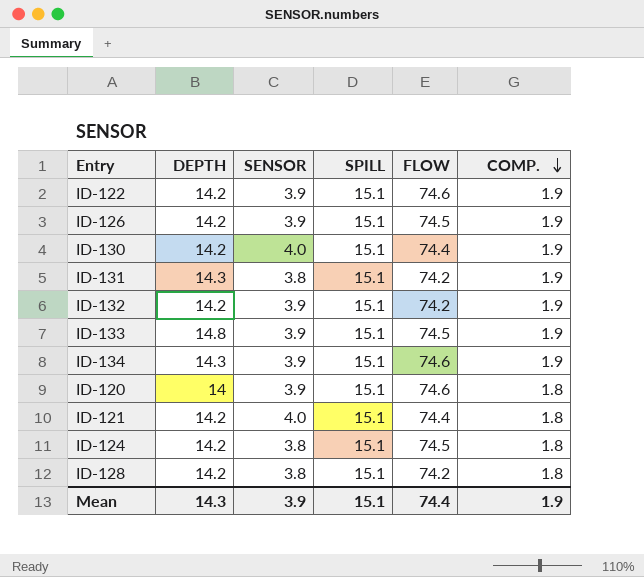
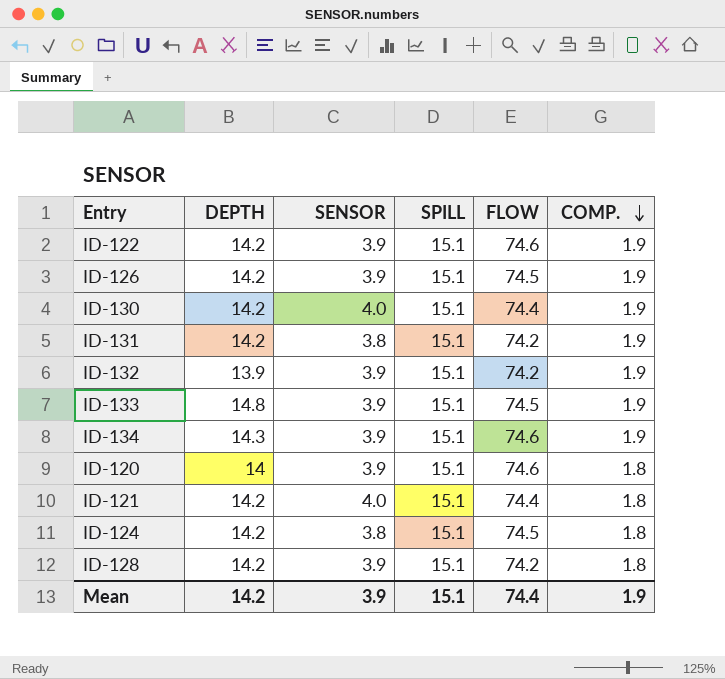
ID-131 | DEPTH: 14.3 -> 14.2
ID-132 | DEPTH: 14.2 -> 13.9
ID-128 | SENSOR: 3.8 -> 3.9
Mean | DEPTH: 14.3 -> 14.2

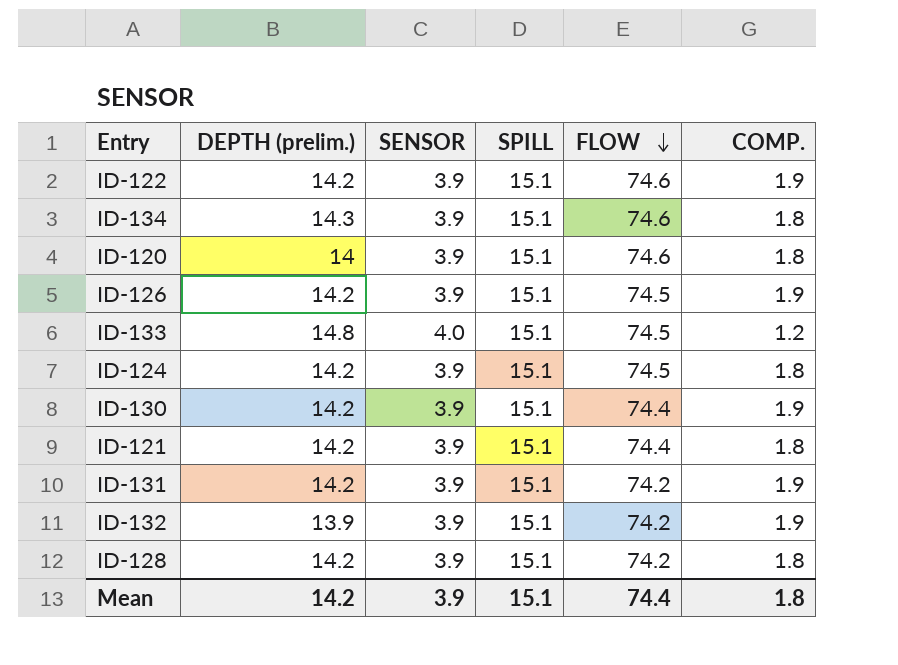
row order: COMP. descending -> FLOW descending
column name: DEPTH -> DEPTH (prelim.)
ID-134 | COMP.: 1.9 -> 1.8
ID-133 | SENSOR: 3.9 -> 4.0
ID-133 | COMP.: 1.9 -> 1.2
ID-124 | SENSOR: 3.8 -> 3.9
ID-130 | SENSOR: 4.0 -> 3.9
ID-121 | SENSOR: 4.0 -> 3.9
ID-131 | SENSOR: 3.8 -> 3.9
Mean | COMP.: 1.9 -> 1.8

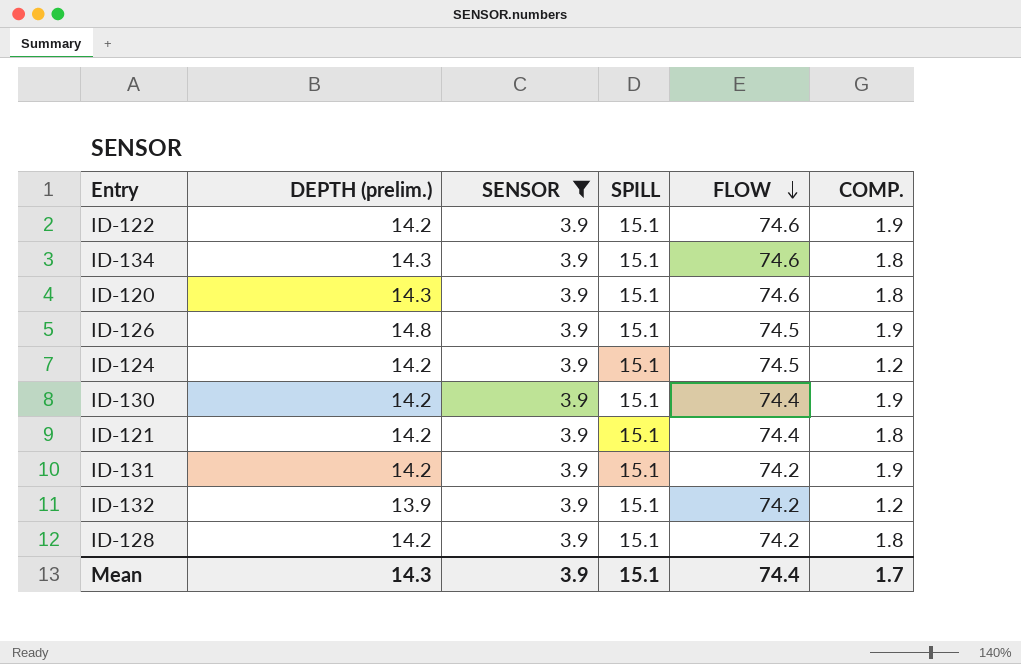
filter: none -> SENSOR = 3.9
ID-120 | DEPTH (prelim.): 14 -> 14.3
ID-126 | DEPTH (prelim.): 14.2 -> 14.8
ID-124 | COMP.: 1.8 -> 1.2
ID-132 | COMP.: 1.9 -> 1.2
Mean | DEPTH (prelim.): 14.2 -> 14.3
Mean | COMP.: 1.8 -> 1.7

